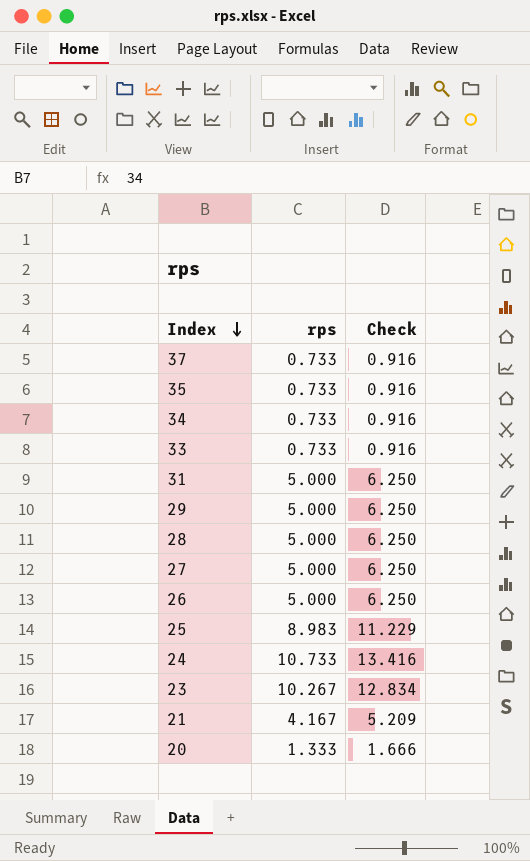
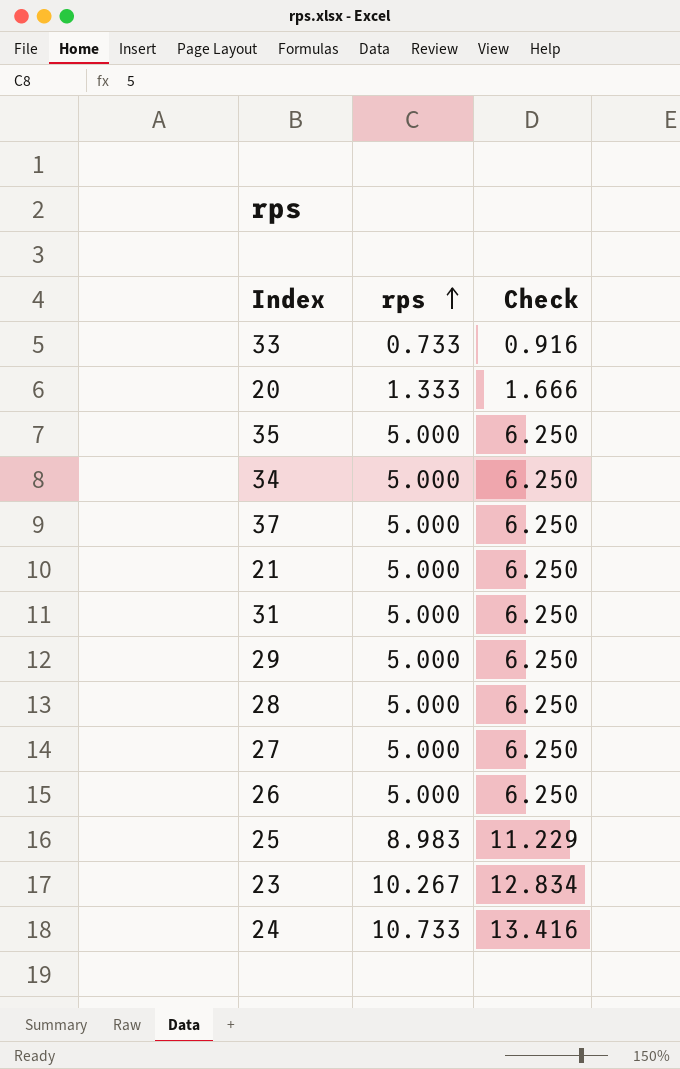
row order: Index descending -> rps ascending
35 | rps: 0.733 -> 5.000
35 | Check: 0.916 -> 6.250
34 | rps: 0.733 -> 5.000
34 | Check: 0.916 -> 6.250
37 | rps: 0.733 -> 5.000
37 | Check: 0.916 -> 6.250
21 | rps: 4.167 -> 5.000
21 | Check: 5.209 -> 6.250

